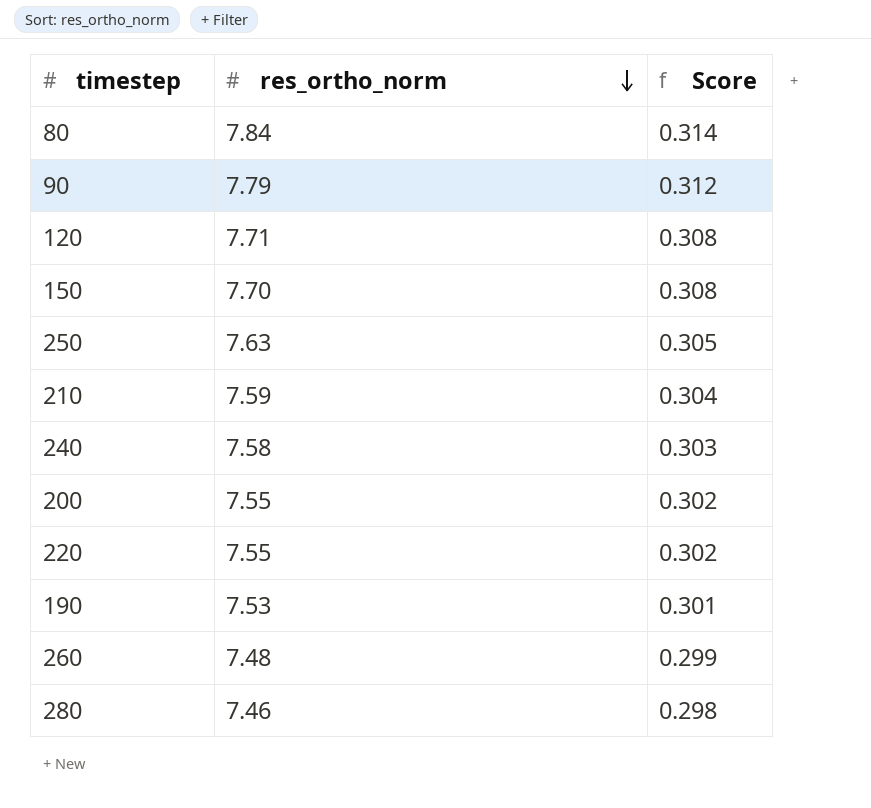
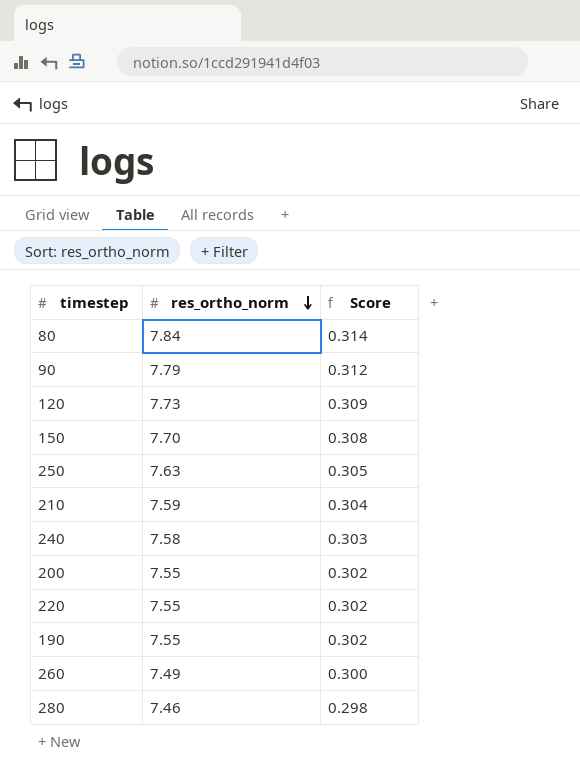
120 | res_ortho_norm: 7.71 -> 7.73
120 | Score: 0.308 -> 0.309
190 | res_ortho_norm: 7.53 -> 7.55
190 | Score: 0.301 -> 0.302
260 | res_ortho_norm: 7.48 -> 7.49
260 | Score: 0.299 -> 0.300

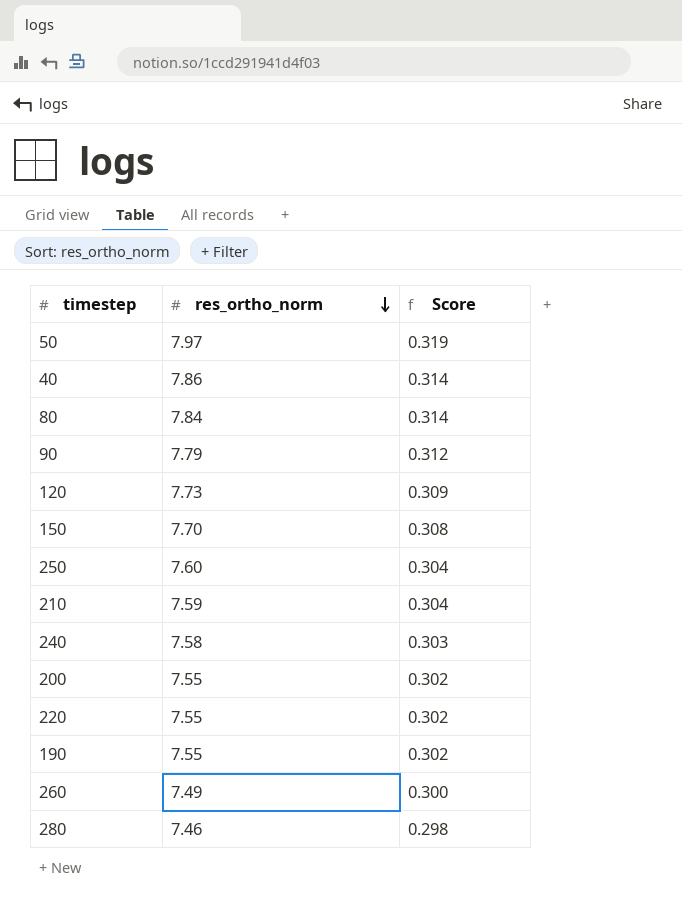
row 50: none -> 7.97 | 0.319
row 40: none -> 7.86 | 0.314
250 | res_ortho_norm: 7.63 -> 7.60
250 | Score: 0.305 -> 0.304

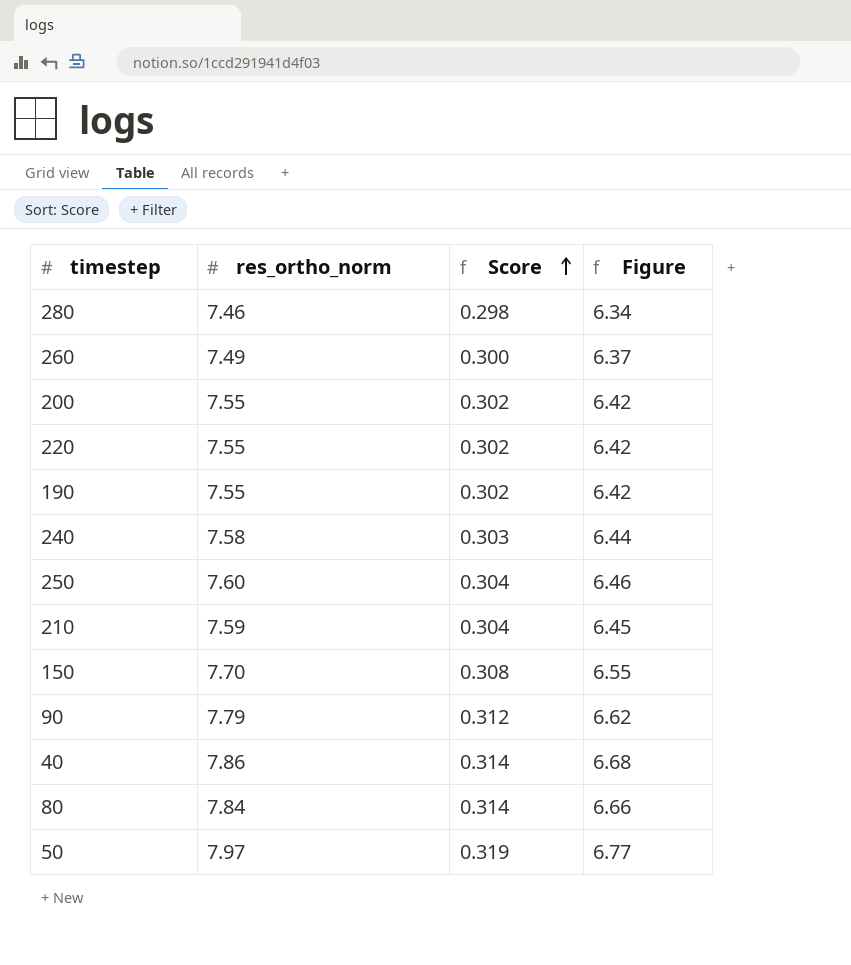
row order: res_ortho_norm descending -> Score ascending
column Figure | formula: none -> [res_ortho_norm] * 0.85
row 120: 7.73 | 0.309 -> none

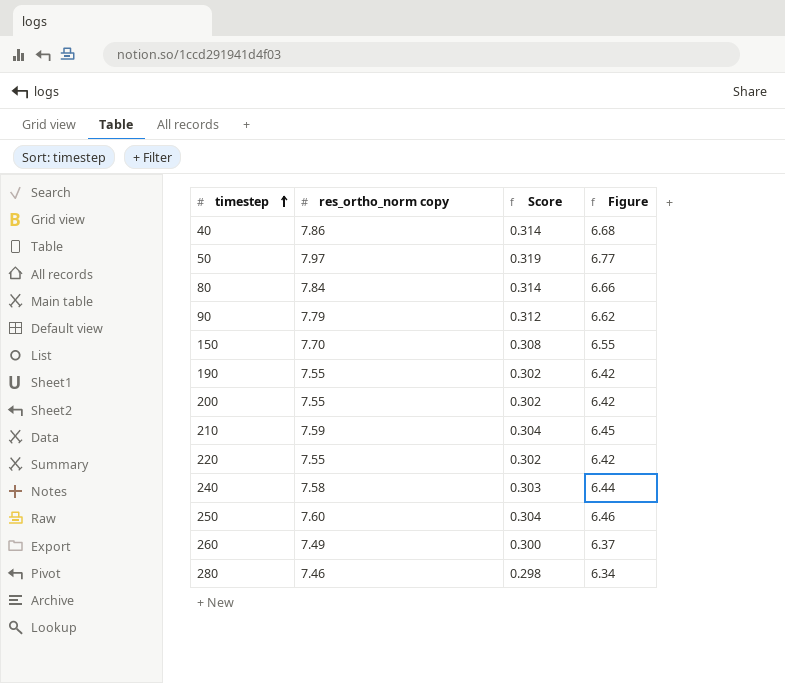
row order: Score ascending -> timestep ascending
column name: res_ortho_norm -> res_ortho_norm copy

